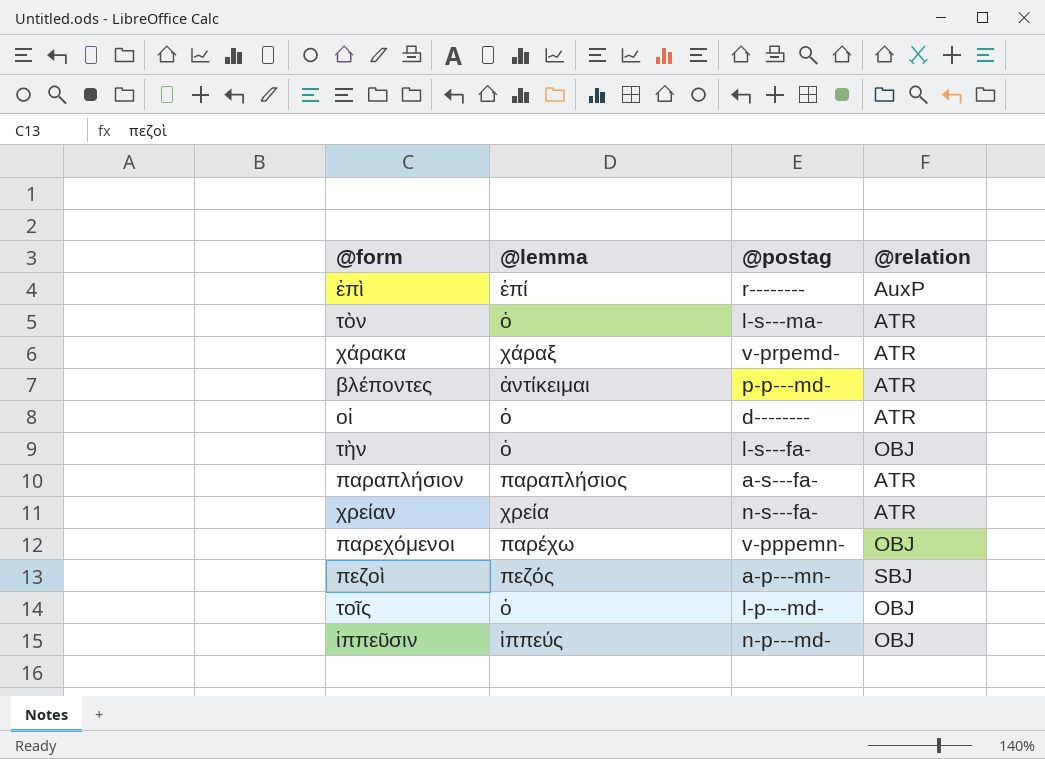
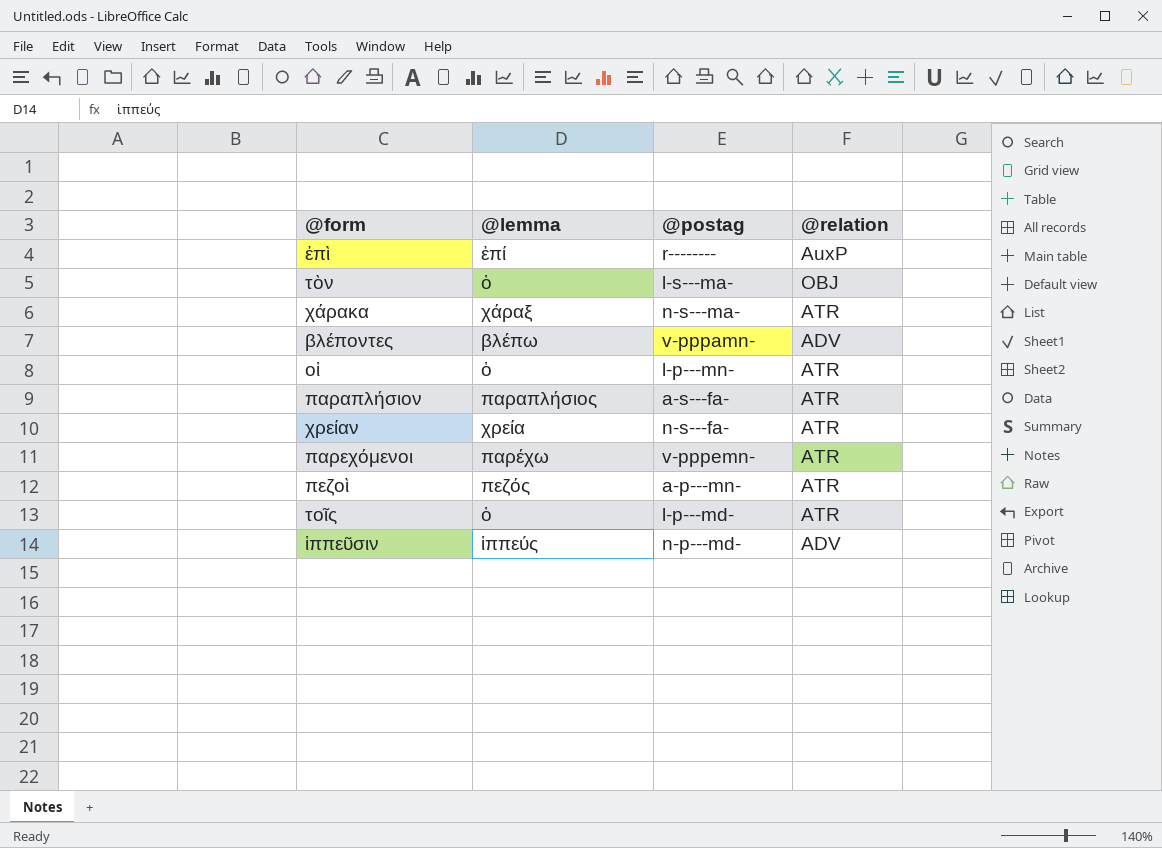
row τὴν: ὁ | l-s---fa- | OBJ -> none
τὸν | @relation: ATR -> OBJ
χάρακα | @postag: v-prpemd- -> n-s---ma-
βλέποντες | @lemma: ἀντίκειμαι -> βλέπω
βλέποντες | @postag: p-p---md- -> v-pppamn-
βλέποντες | @relation: ATR -> ADV
οἱ | @postag: d-------- -> l-p---mn-
παρεχόμενοι | @relation: OBJ -> ATR
πεζοὶ | @relation: SBJ -> ATR
τοῖς | @relation: OBJ -> ATR
ἱππεῦσιν | @relation: OBJ -> ADV

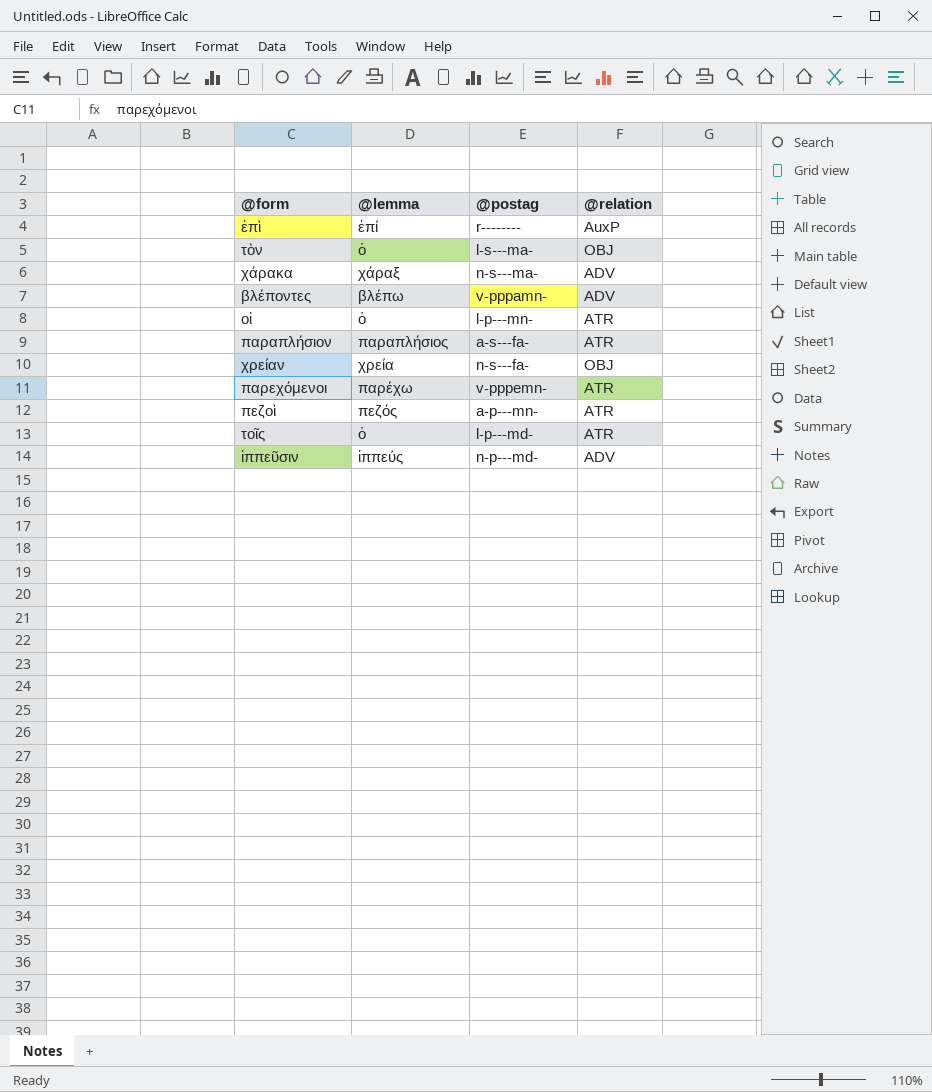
χάρακα | @relation: ATR -> ADV
χρείαν | @relation: ATR -> OBJ

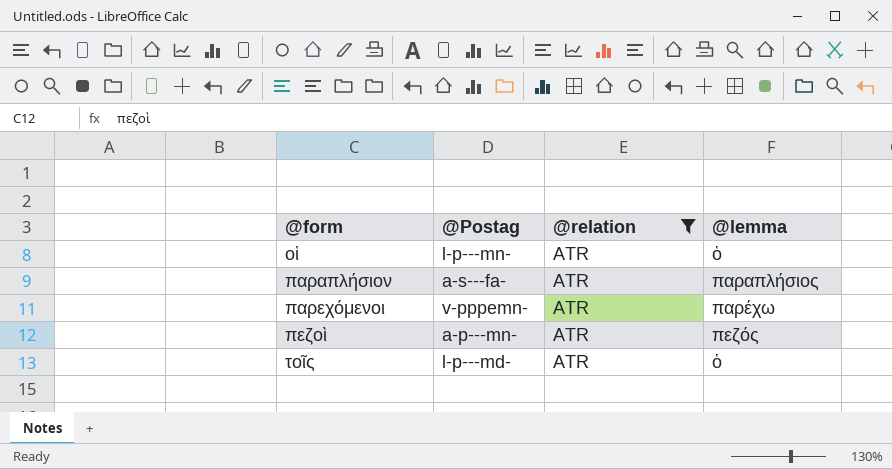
filter: none -> @relation = ATR
column name: @postag -> @Postag
column @lemma | position: 2 -> 4

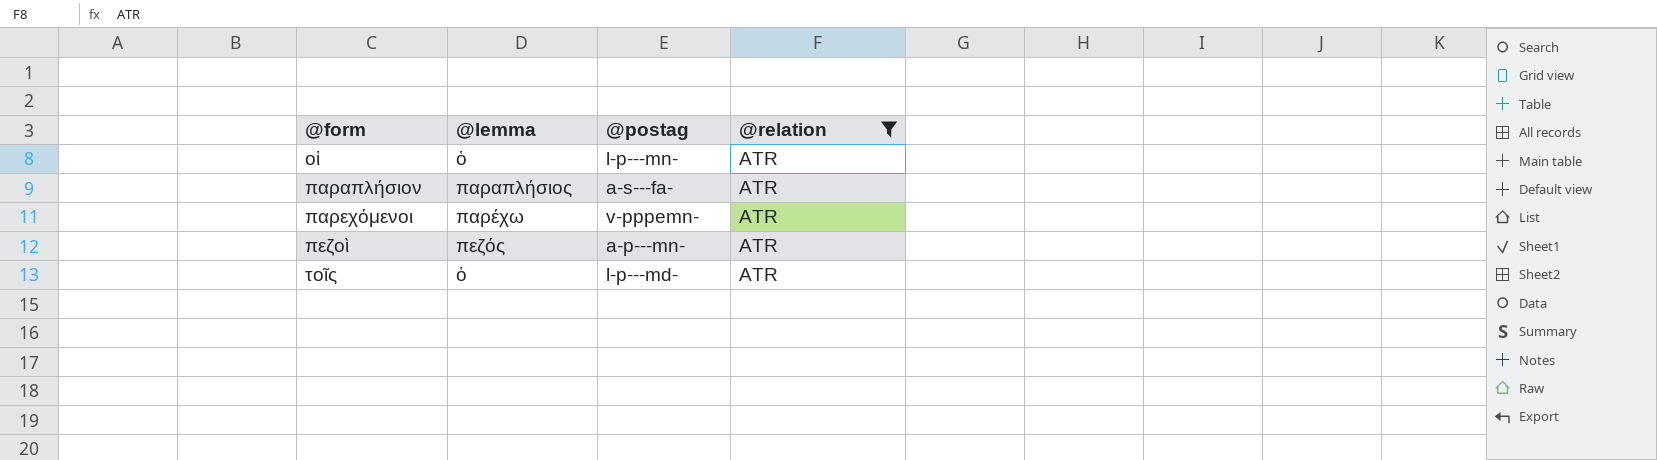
column @lemma | position: 4 -> 2
column name: @Postag -> @postag

